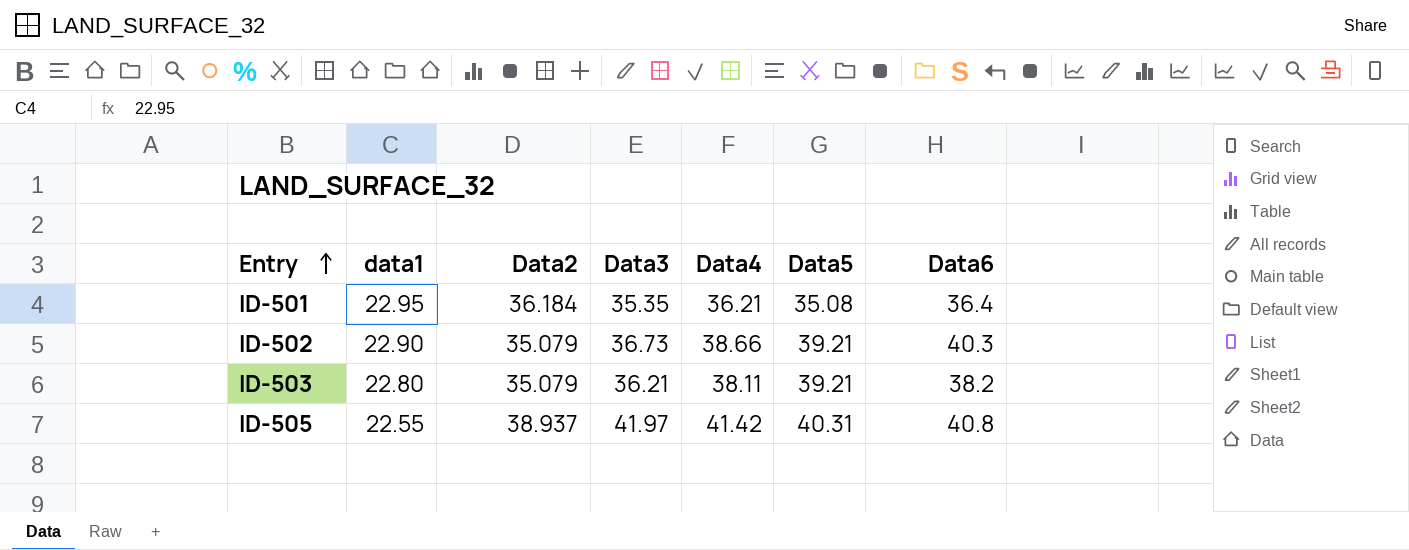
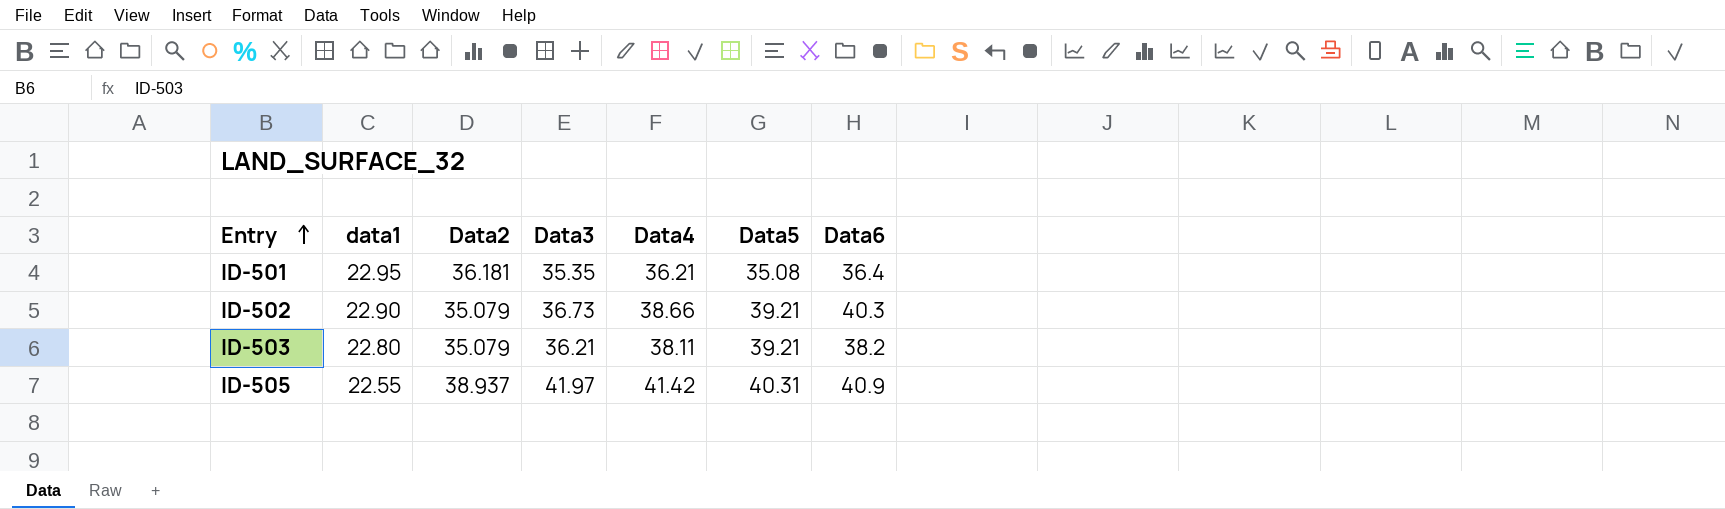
ID-501 | Data2: 36.184 -> 36.181
ID-505 | Data6: 40.8 -> 40.9

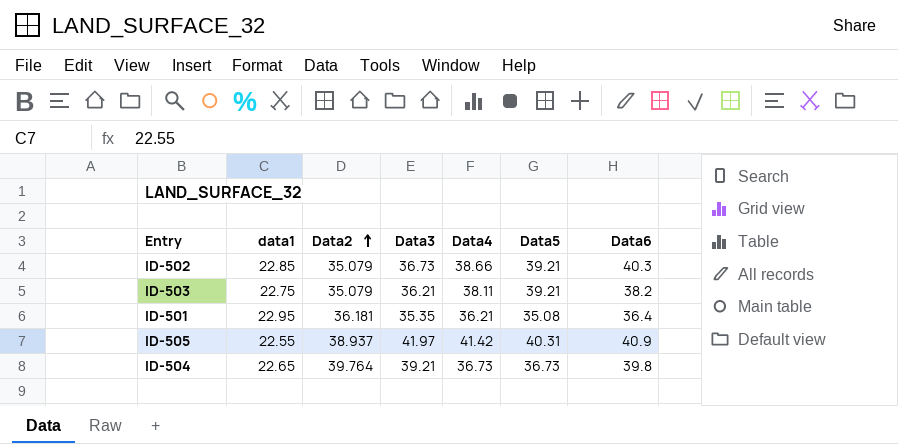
row order: Entry ascending -> Data2 ascending
ID-502 | data1: 22.90 -> 22.85
ID-503 | data1: 22.80 -> 22.75
row ID-504: none -> 22.65 | 39.764 | 39.21 | 36.73 | 36.73 | 39.8

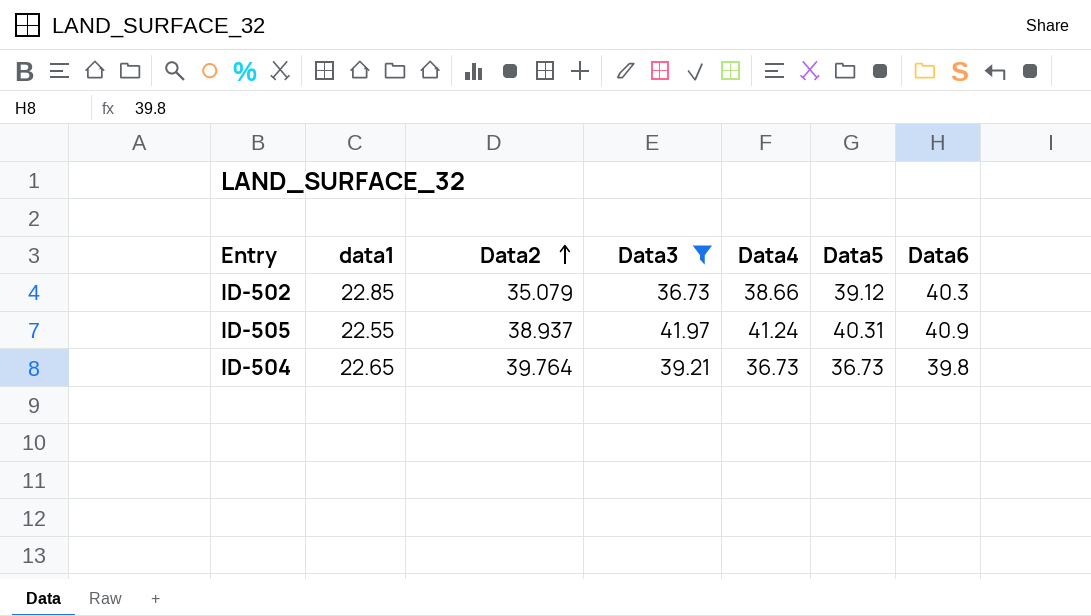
filter: none -> Data3 >= 36.73
ID-502 | Data5: 39.21 -> 39.12
ID-505 | Data4: 41.42 -> 41.24

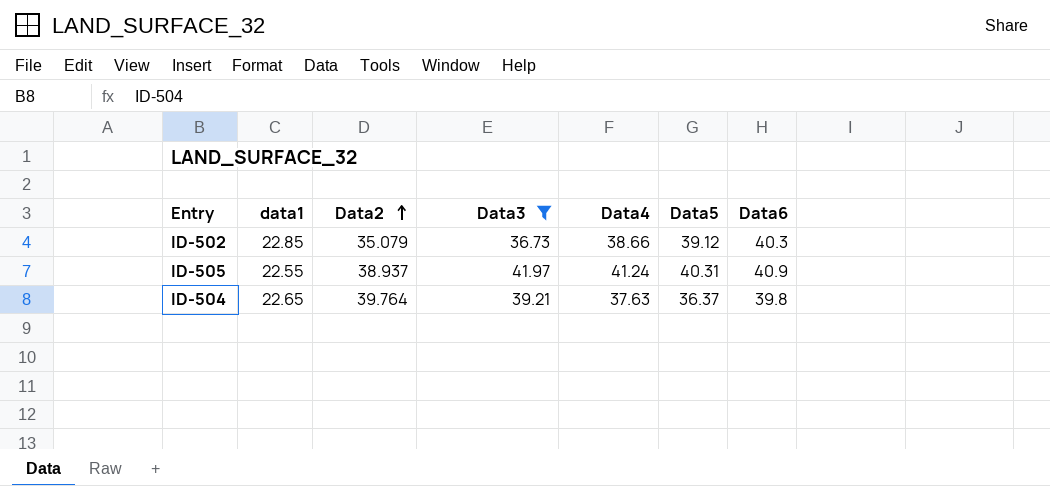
ID-504 | Data4: 36.73 -> 37.63
ID-504 | Data5: 36.73 -> 36.37

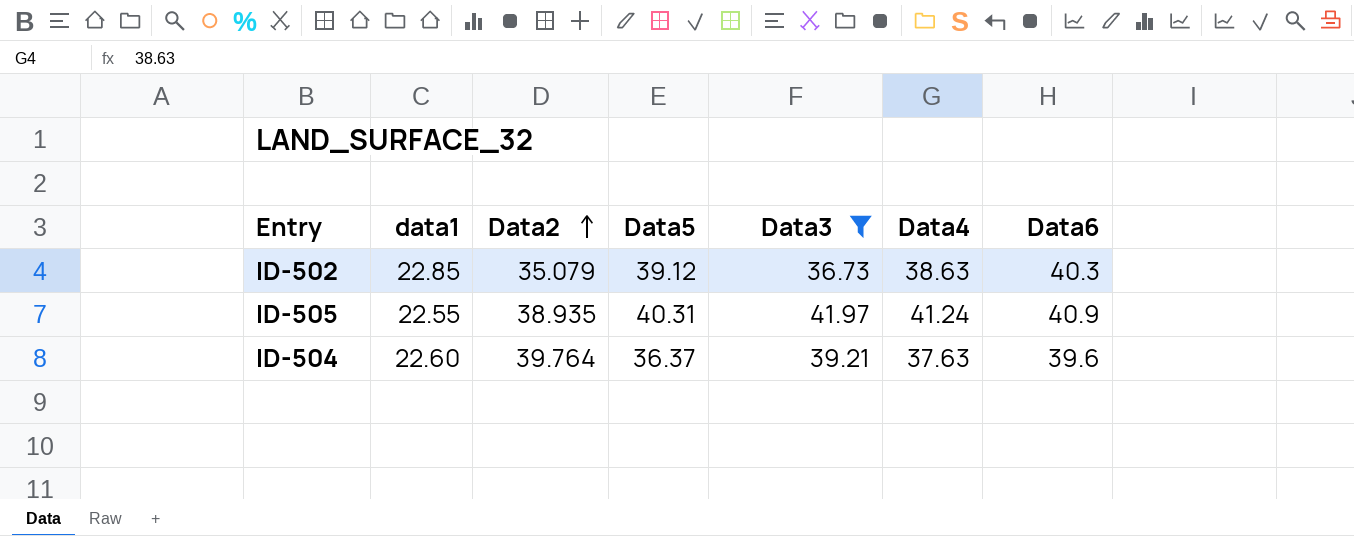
column Data5 | position: 6 -> 4
ID-502 | Data4: 38.66 -> 38.63
ID-505 | Data2: 38.937 -> 38.935
ID-504 | data1: 22.65 -> 22.60
ID-504 | Data6: 39.8 -> 39.6

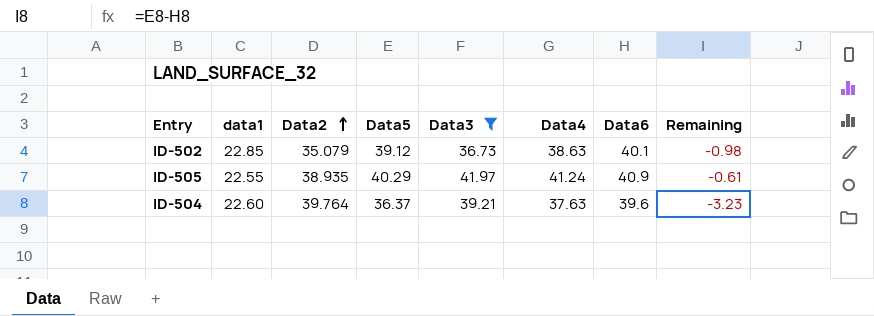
column Remaining | formula: none -> [Data5] - [Data6]
ID-502 | Data6: 40.3 -> 40.1
ID-505 | Data5: 40.31 -> 40.29

